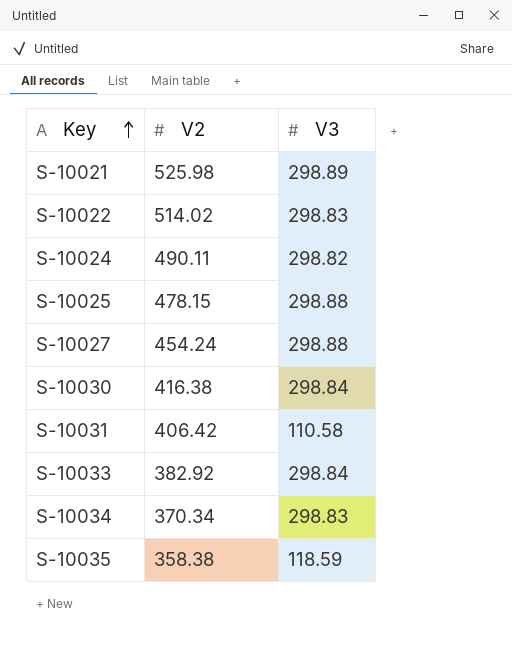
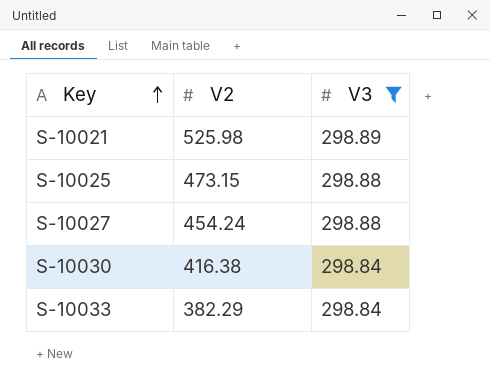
filter: none -> V3 >= 298.84
S-10025 | V2: 478.15 -> 473.15
S-10033 | V2: 382.92 -> 382.29

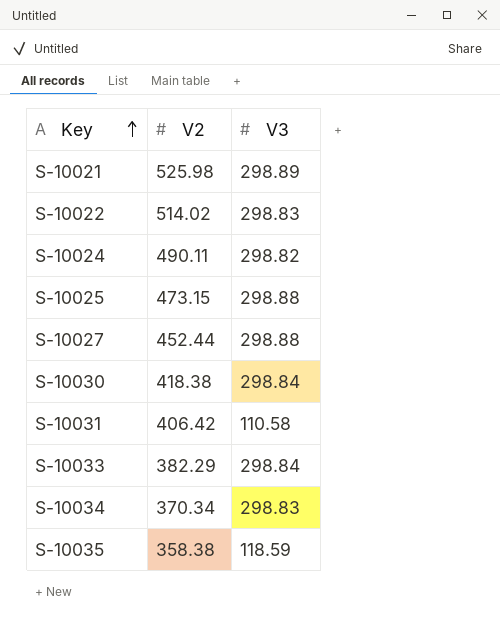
filter: V3 >= 298.84 -> none
S-10027 | V2: 454.24 -> 452.44
S-10030 | V2: 416.38 -> 418.38

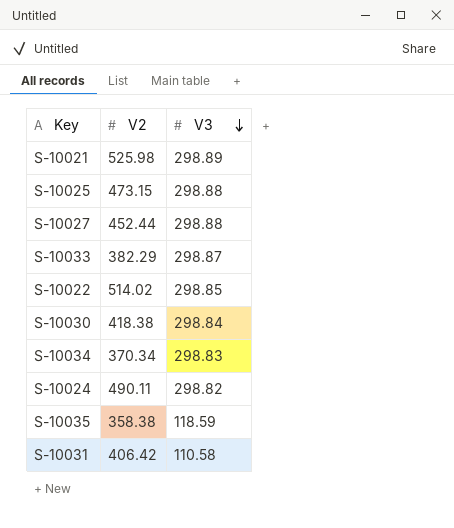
row order: Key ascending -> V3 descending
S-10033 | V3: 298.84 -> 298.87
S-10022 | V3: 298.83 -> 298.85

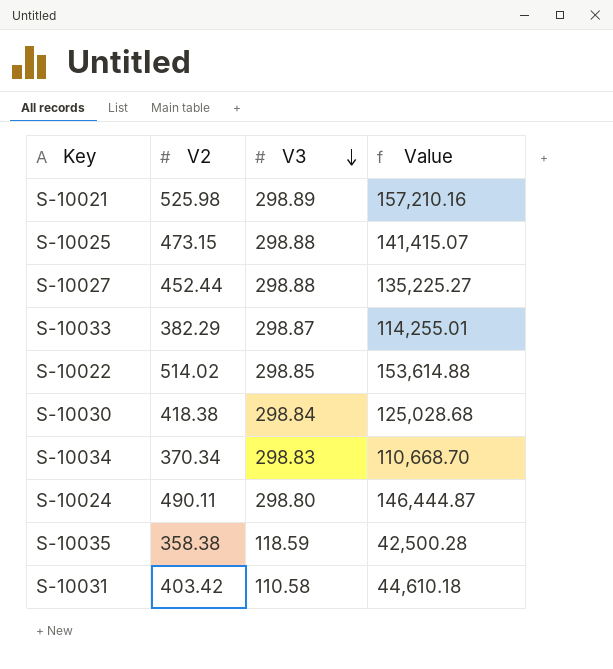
column Value | formula: none -> [V2] * [V3]
S-10024 | V3: 298.82 -> 298.80
S-10031 | V2: 406.42 -> 403.42

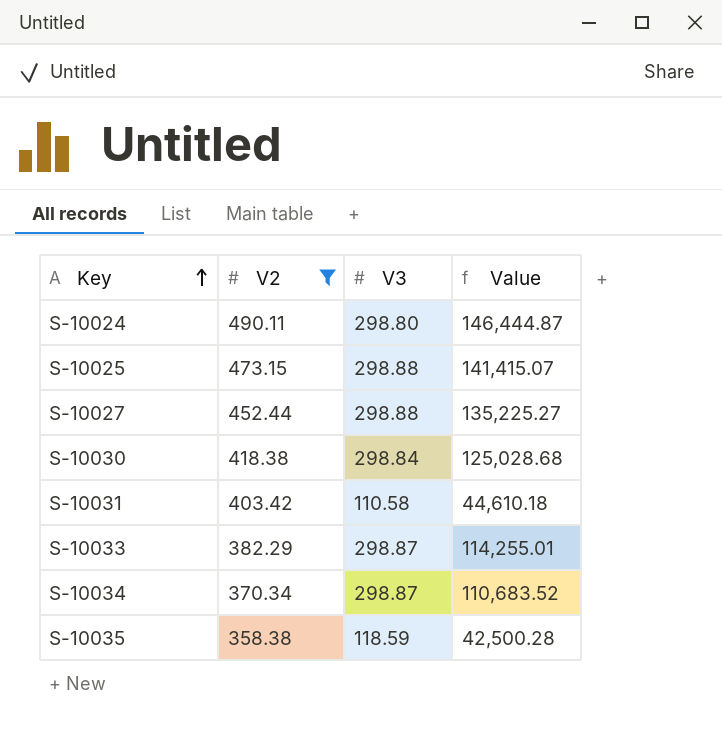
filter: none -> V2 <= 490.11
row order: V3 descending -> Key ascending
S-10034 | V3: 298.83 -> 298.87
S-10034 | Value: 110,668.70 -> 110,683.52

